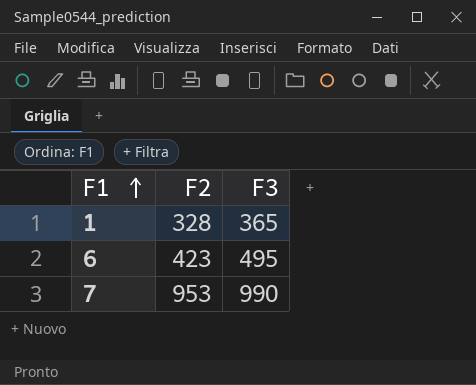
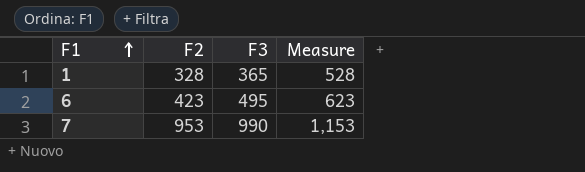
column Measure | formula: none -> [F2] + 200

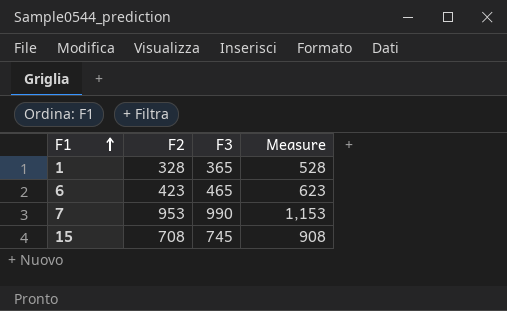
6 | F3: 495 -> 465
row 15: none -> 708 | 745 | 908

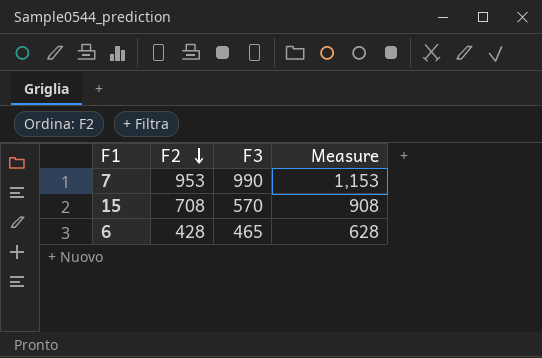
row order: F1 ascending -> F2 descending
row 1: 328 | 365 | 528 -> none
15 | F3: 745 -> 570
6 | F2: 423 -> 428
6 | Measure: 623 -> 628

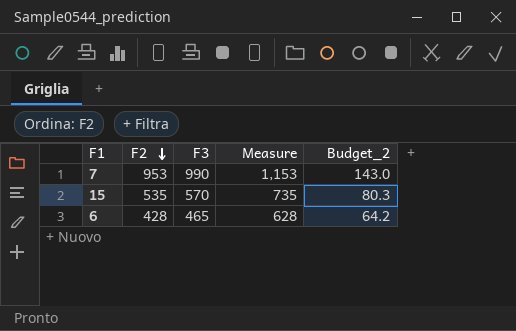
column Budget_2 | formula: none -> [F2] * 0.15
15 | F2: 708 -> 535
15 | Measure: 908 -> 735

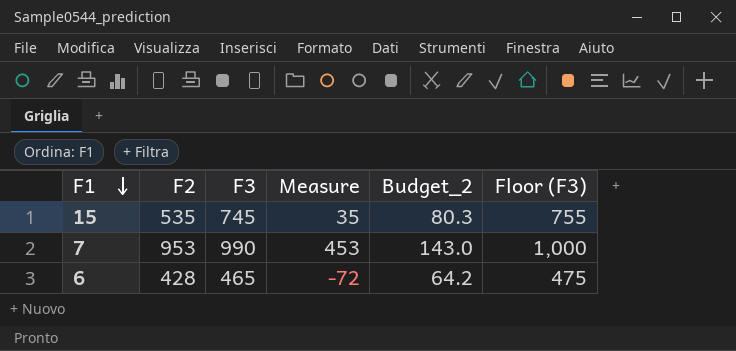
row order: F2 descending -> F1 descending
column Measure | formula: [F2] + 200 -> [F2] - 500
column Floor (F3) | formula: none -> [F3] + 10
15 | F3: 570 -> 745

